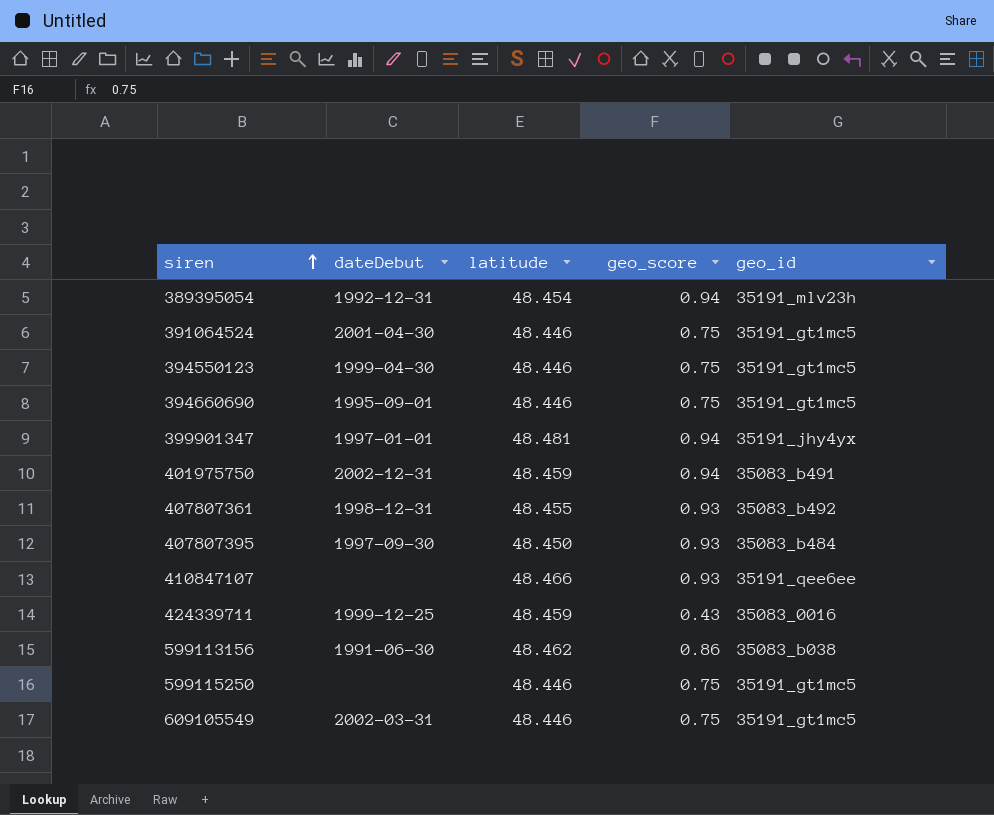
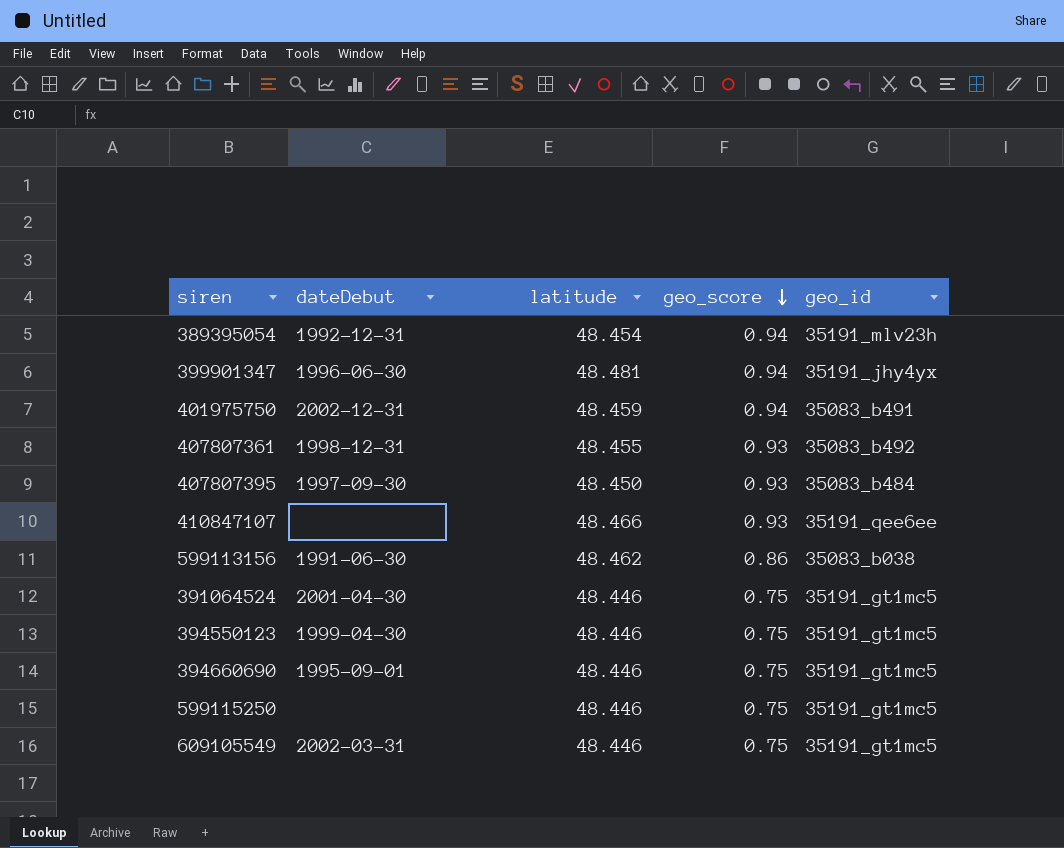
row order: siren ascending -> geo_score descending
row 424339711: 1999-12-25 | 48.459 | 0.43 | 35083_0016 -> none
399901347 | dateDebut: 1997-01-01 -> 1996-06-30

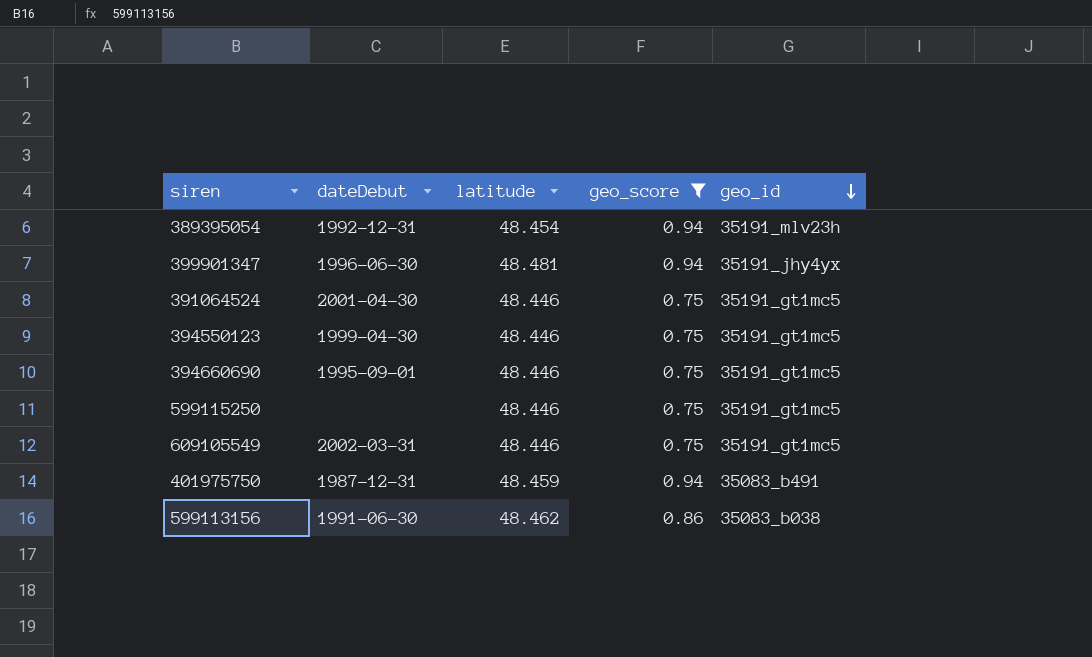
filter: none -> geo_score != 0.93
row order: geo_score descending -> geo_id descending
401975750 | dateDebut: 2002-12-31 -> 1987-12-31

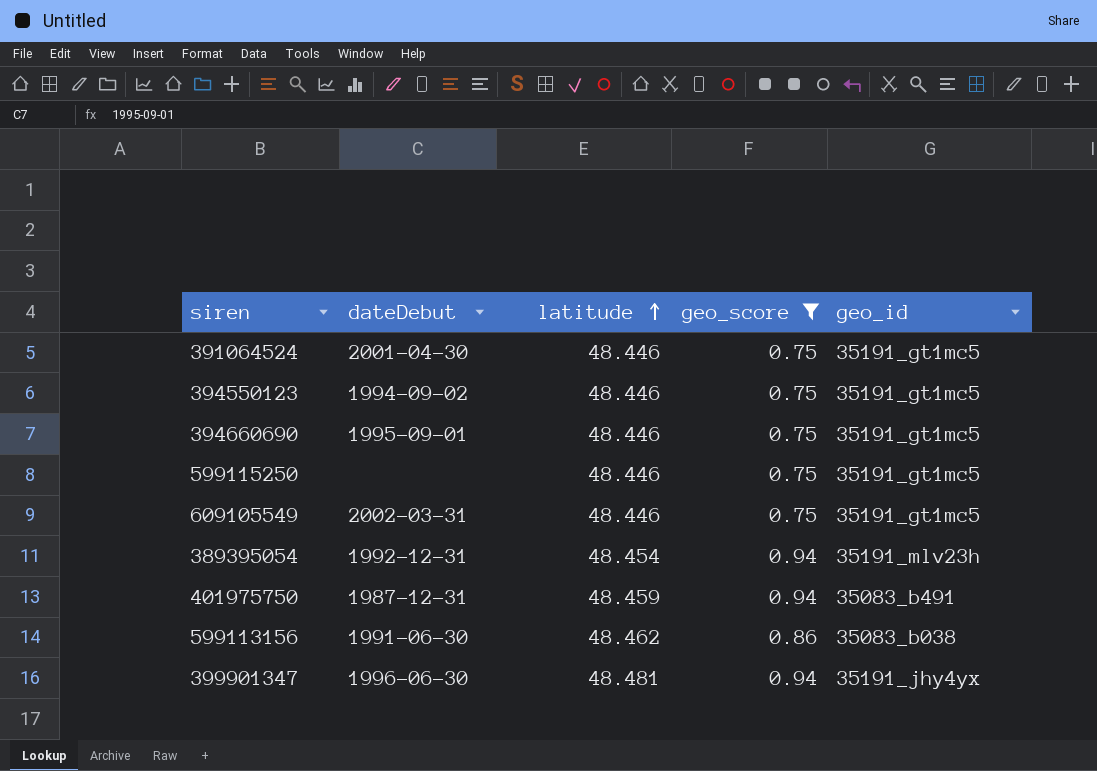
row order: geo_id descending -> latitude ascending
394550123 | dateDebut: 1999-04-30 -> 1994-09-02

